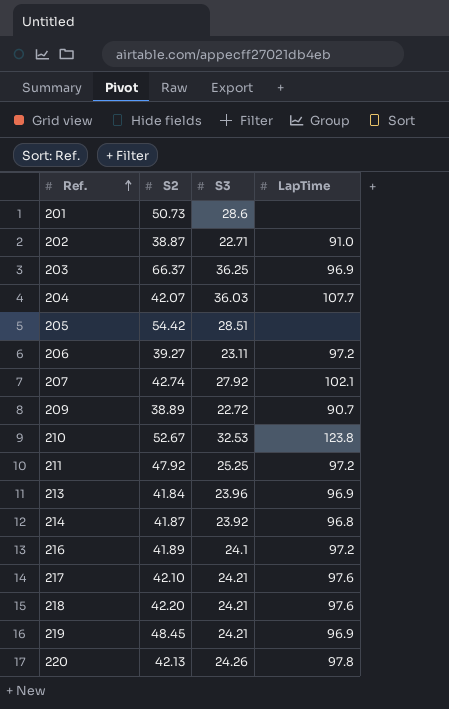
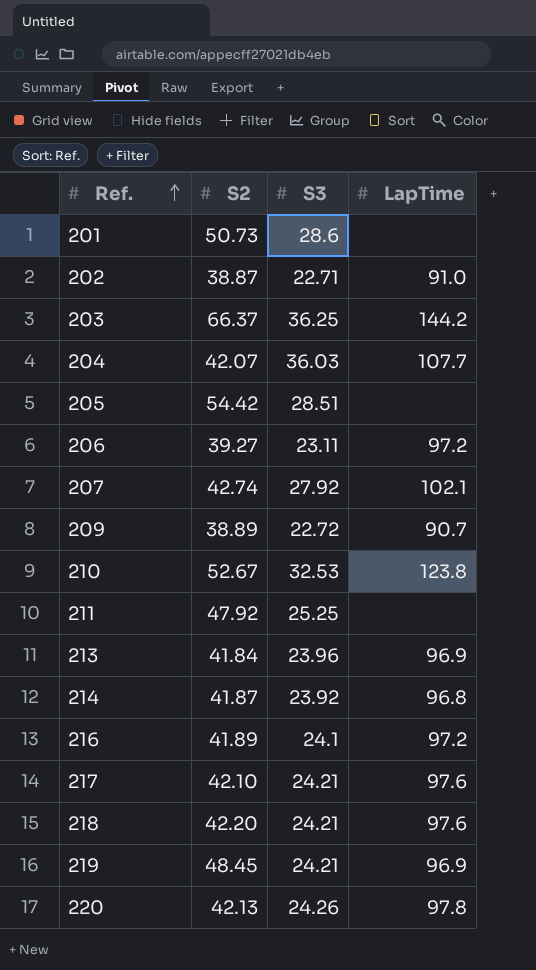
203 | LapTime: 96.9 -> 144.2
211 | LapTime: 97.2 -> none

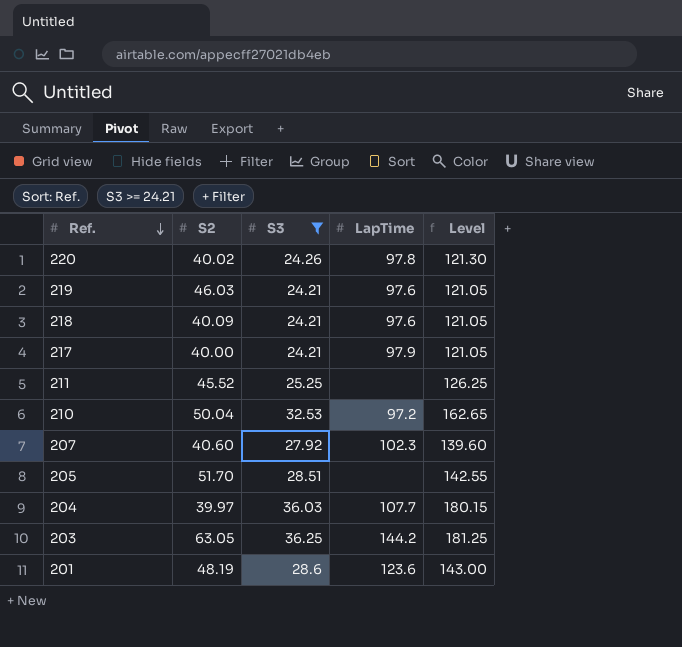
filter: none -> S3 >= 24.21
row order: Ref. ascending -> Ref. descending
column Level | formula: none -> [S3] * 5
220 | S2: 42.13 -> 40.02
219 | S2: 48.45 -> 46.03
219 | LapTime: 96.9 -> 97.6
218 | S2: 42.20 -> 40.09
217 | S2: 42.10 -> 40.00
217 | LapTime: 97.6 -> 97.9
211 | S2: 47.92 -> 45.52
210 | S2: 52.67 -> 50.04
210 | LapTime: 123.8 -> 97.2
207 | S2: 42.74 -> 40.60
207 | LapTime: 102.1 -> 102.3
205 | S2: 54.42 -> 51.70
204 | S2: 42.07 -> 39.97
203 | S2: 66.37 -> 63.05
201 | S2: 50.73 -> 48.19
201 | LapTime: none -> 123.6

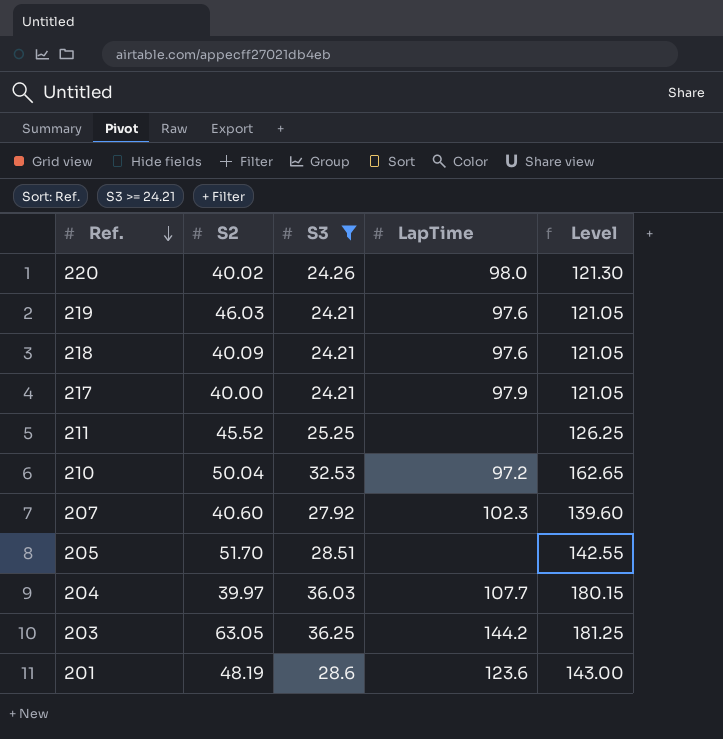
220 | LapTime: 97.8 -> 98.0

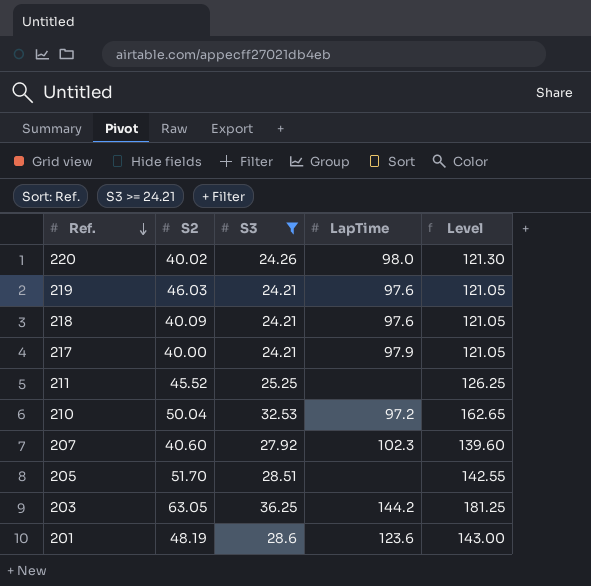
row 204: 39.97 | 36.03 | 107.7 | 180.15 -> none

